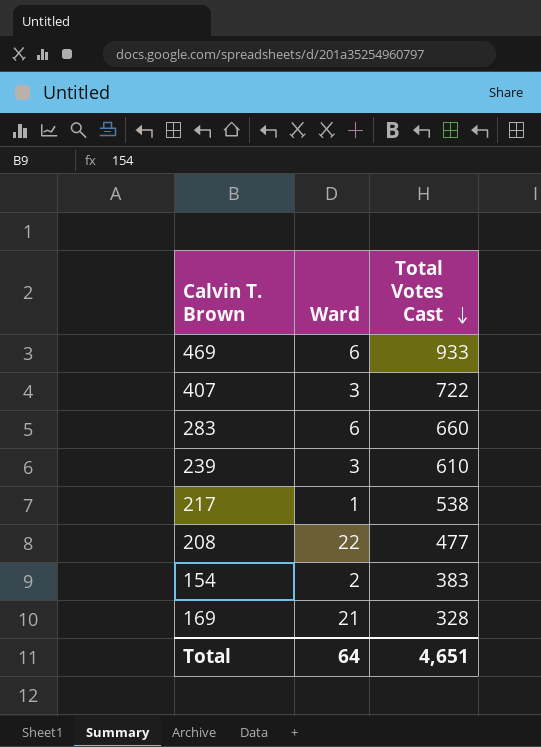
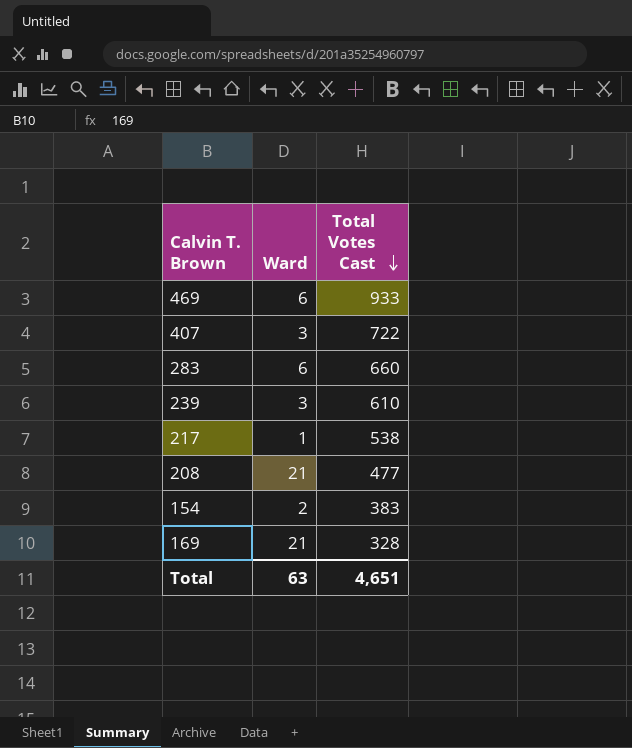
208 | Ward: 22 -> 21
Total | Ward: 64 -> 63

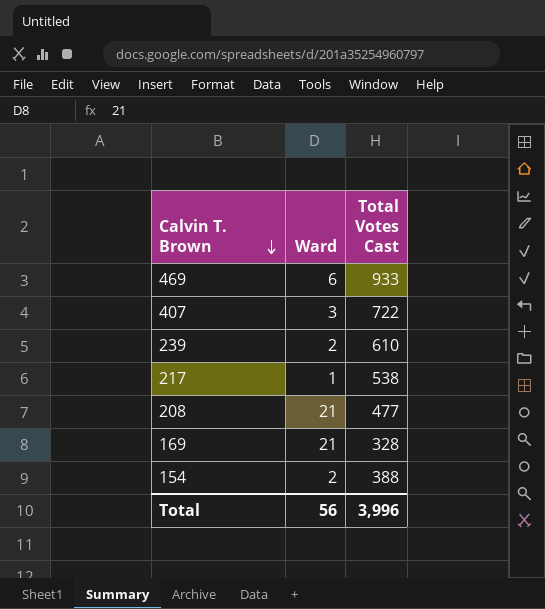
row order: Total Votes Cast descending -> Calvin T. Brown descending
row 283: 6 | 660 -> none
239 | Ward: 3 -> 2
154 | Total Votes Cast: 383 -> 388
Total | Ward: 63 -> 56
Total | Total Votes Cast: 4,651 -> 3,996

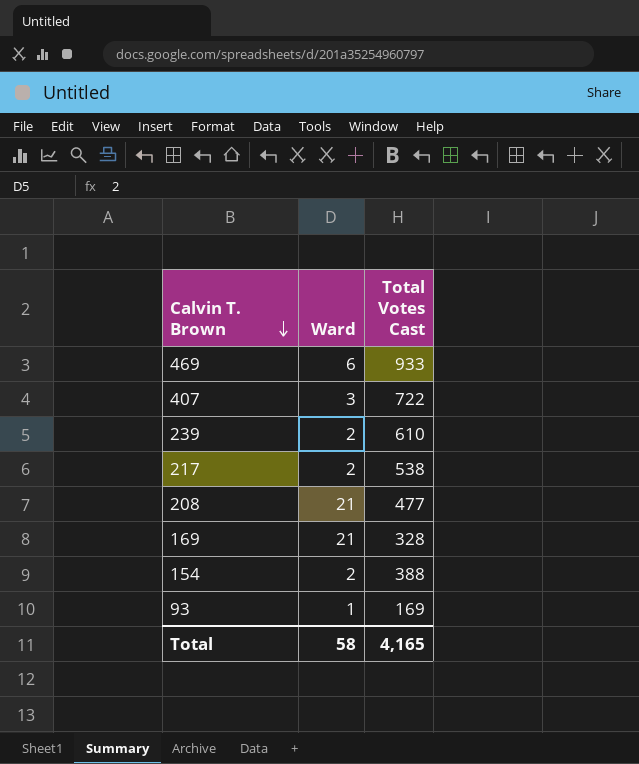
217 | Ward: 1 -> 2
row 93: none -> 1 | 169
Total | Ward: 56 -> 58
Total | Total Votes Cast: 3,996 -> 4,165

